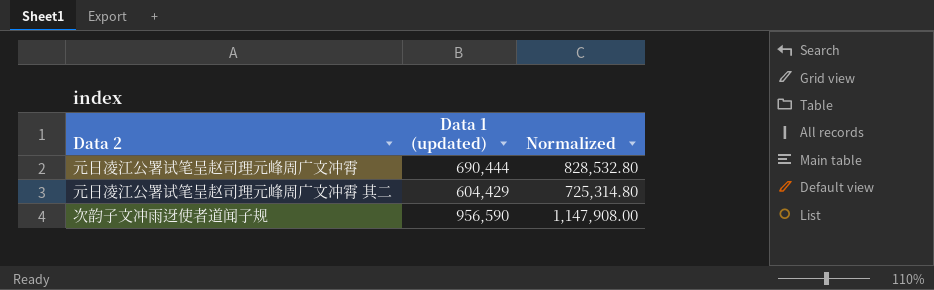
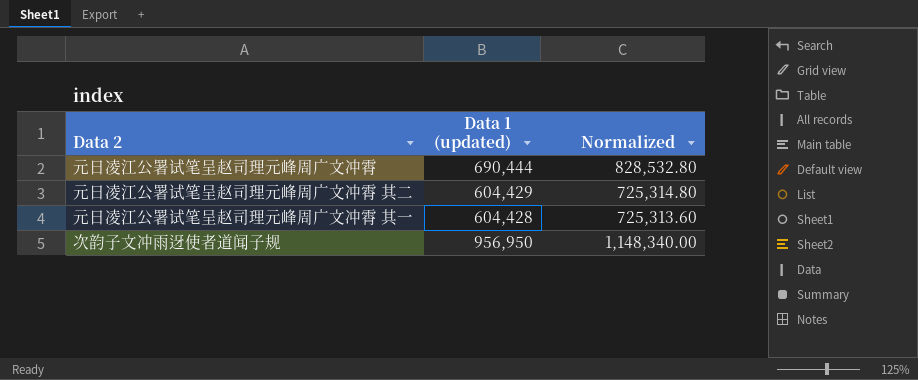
row 元日凌江公署试笔呈赵司理元峰周广文冲霄 其一: none -> 604,428 | 725,313.60
次韵子文冲雨迓使者道闻子规 | Data 1 (updated): 956,590 -> 956,950
次韵子文冲雨迓使者道闻子规 | Normalized: 1,147,908.00 -> 1,148,340.00

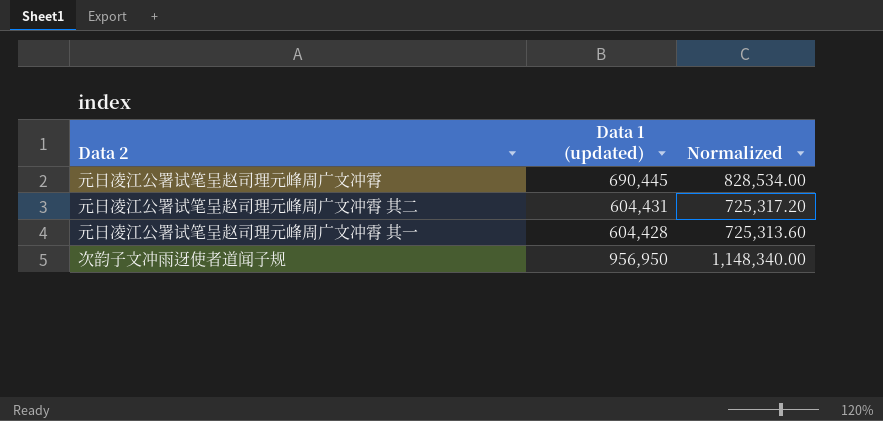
元日凌江公署试笔呈赵司理元峰周广文冲霄 | Data 1 (updated): 690,444 -> 690,445
元日凌江公署试笔呈赵司理元峰周广文冲霄 | Normalized: 828,532.80 -> 828,534.00
元日凌江公署试笔呈赵司理元峰周广文冲霄 其二 | Data 1 (updated): 604,429 -> 604,431
元日凌江公署试笔呈赵司理元峰周广文冲霄 其二 | Normalized: 725,314.80 -> 725,317.20

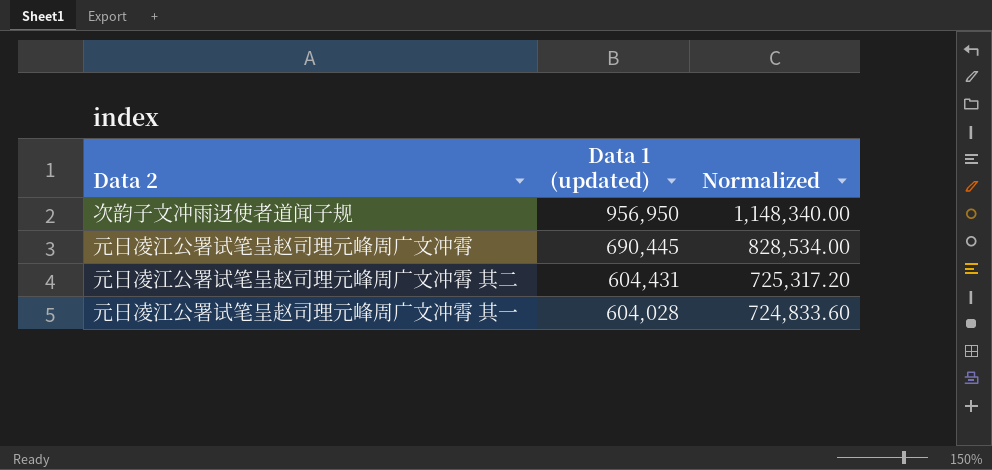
row order: none -> Data 1 (updated) descending
元日凌江公署试笔呈赵司理元峰周广文冲霄 其一 | Data 1 (updated): 604,428 -> 604,028
元日凌江公署试笔呈赵司理元峰周广文冲霄 其一 | Normalized: 725,313.60 -> 724,833.60

